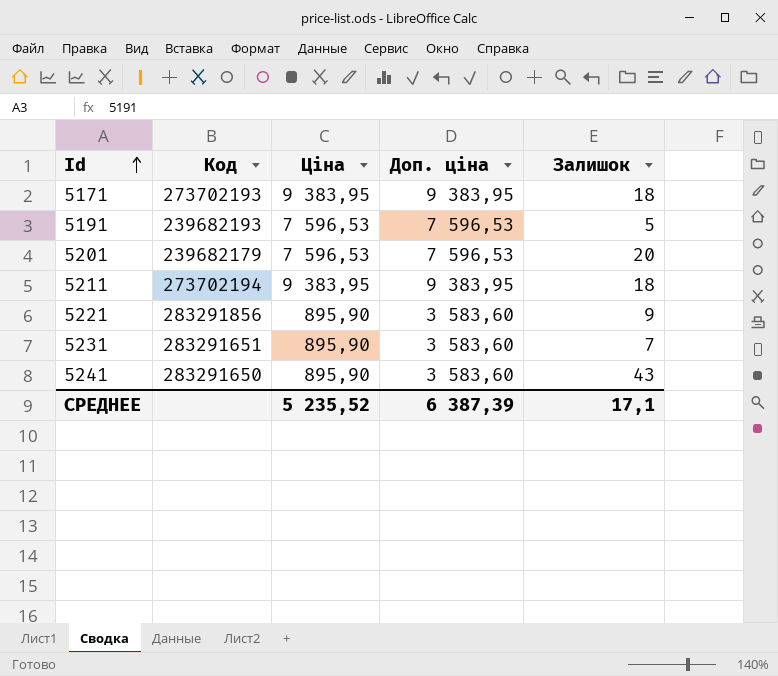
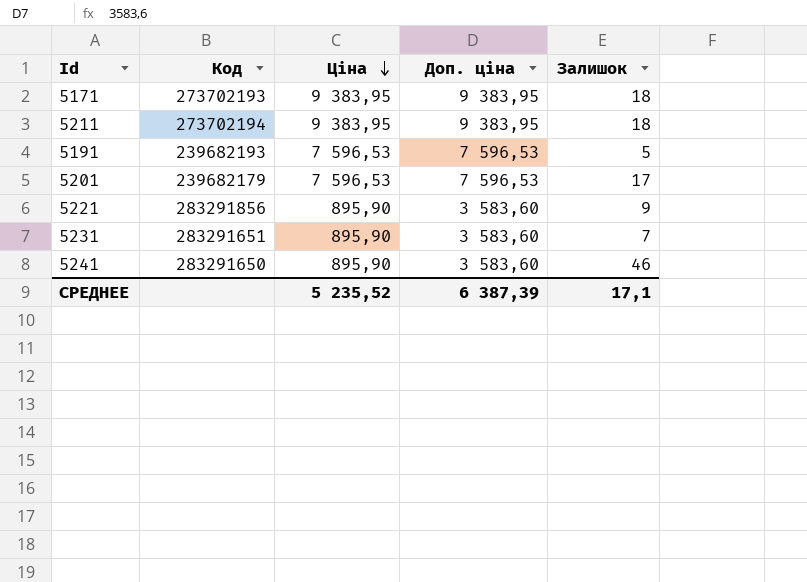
row order: Id ascending -> Ціна descending
5201 | Залишок: 20 -> 17
5241 | Залишок: 43 -> 46

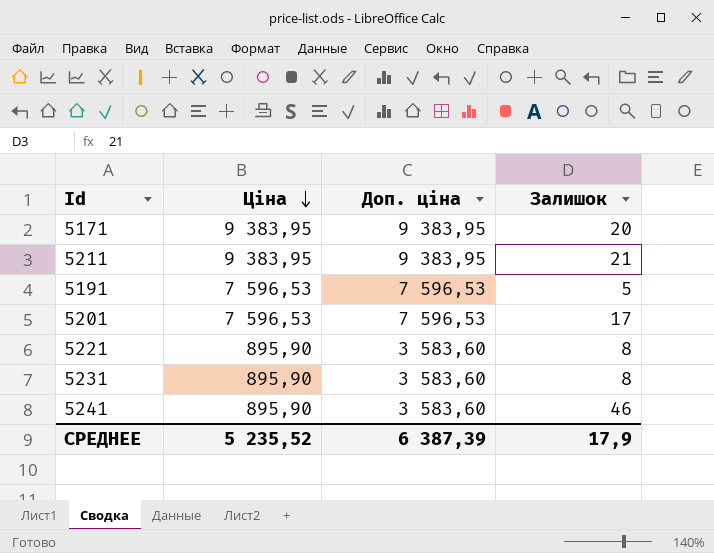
column Код | position: 2 -> none
5171 | Залишок: 18 -> 20
5211 | Залишок: 18 -> 21
5221 | Залишок: 9 -> 8
5231 | Залишок: 7 -> 8
СРЕДНЕЕ | Залишок: 17,1 -> 17,9

